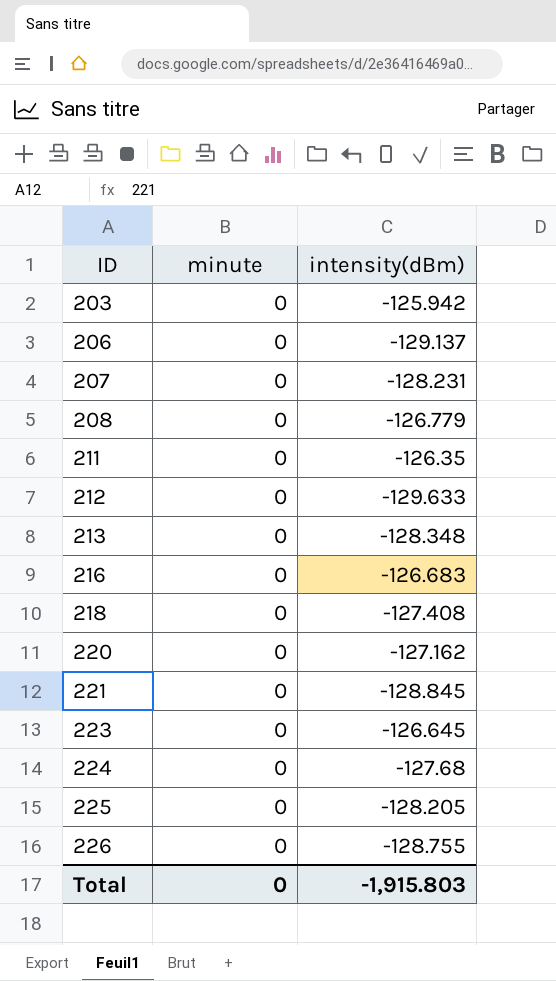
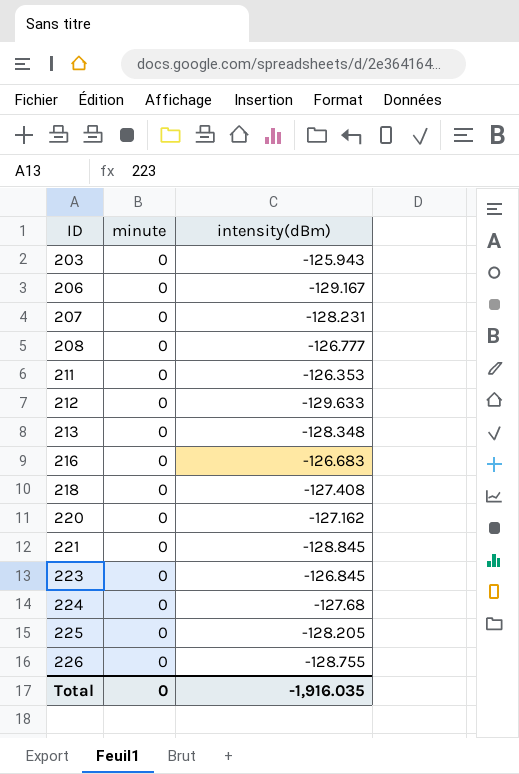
203 | intensity(dBm): -125.942 -> -125.943
206 | intensity(dBm): -129.137 -> -129.167
208 | intensity(dBm): -126.779 -> -126.777
211 | intensity(dBm): -126.35 -> -126.353
223 | intensity(dBm): -126.645 -> -126.845
Total | intensity(dBm): -1,915.803 -> -1,916.035

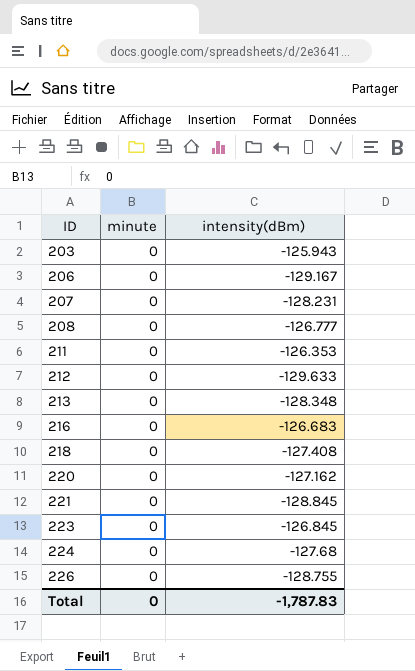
row 225: 0 | -128.205 -> none
Total | intensity(dBm): -1,916.035 -> -1,787.83

